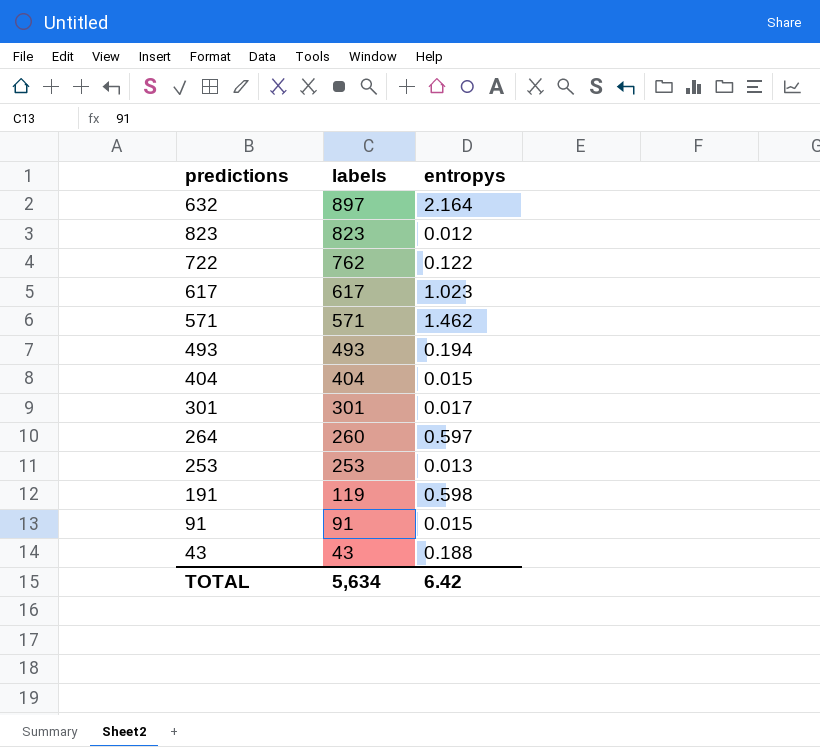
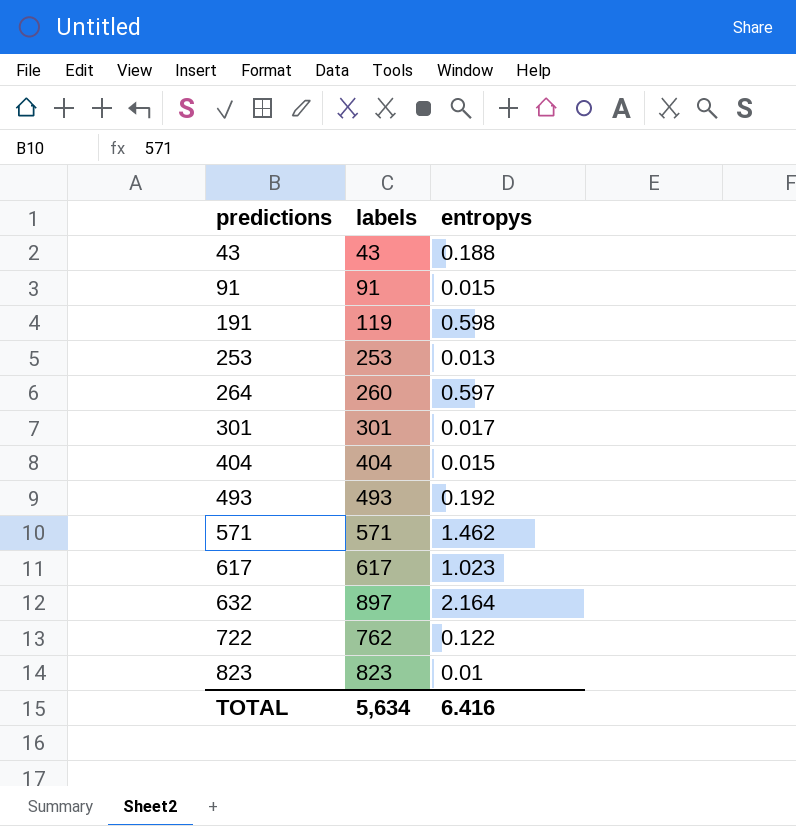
row order: labels descending -> predictions ascending
493 | entropys: 0.194 -> 0.192
823 | entropys: 0.012 -> 0.01
TOTAL | entropys: 6.42 -> 6.416

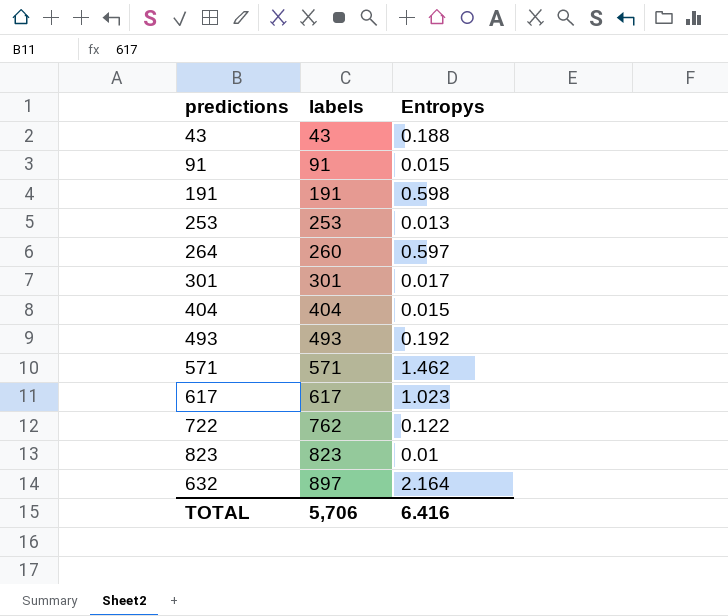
row order: predictions ascending -> labels ascending
column name: entropys -> Entropys
191 | labels: 119 -> 191
TOTAL | labels: 5,634 -> 5,706

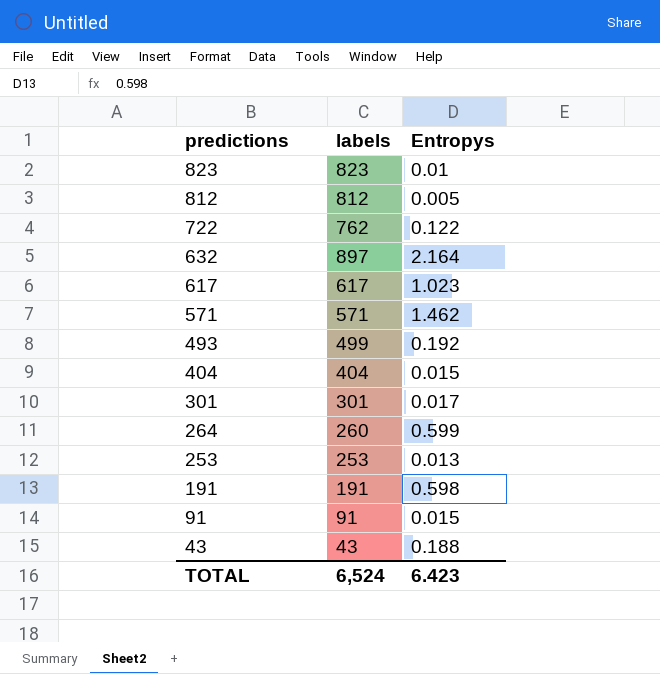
row order: labels ascending -> predictions descending
row 812: none -> 812 | 0.005
493 | labels: 493 -> 499
264 | Entropys: 0.597 -> 0.599
TOTAL | labels: 5,706 -> 6,524
TOTAL | Entropys: 6.416 -> 6.423

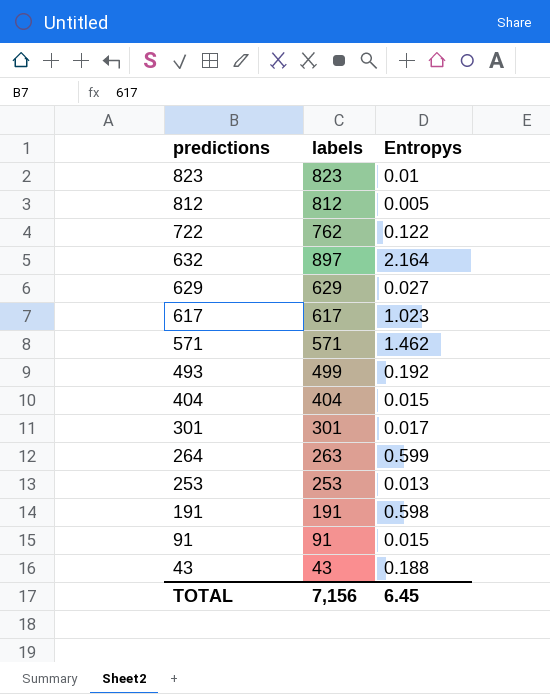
row 629: none -> 629 | 0.027
264 | labels: 260 -> 263
TOTAL | labels: 6,524 -> 7,156
TOTAL | Entropys: 6.423 -> 6.45

